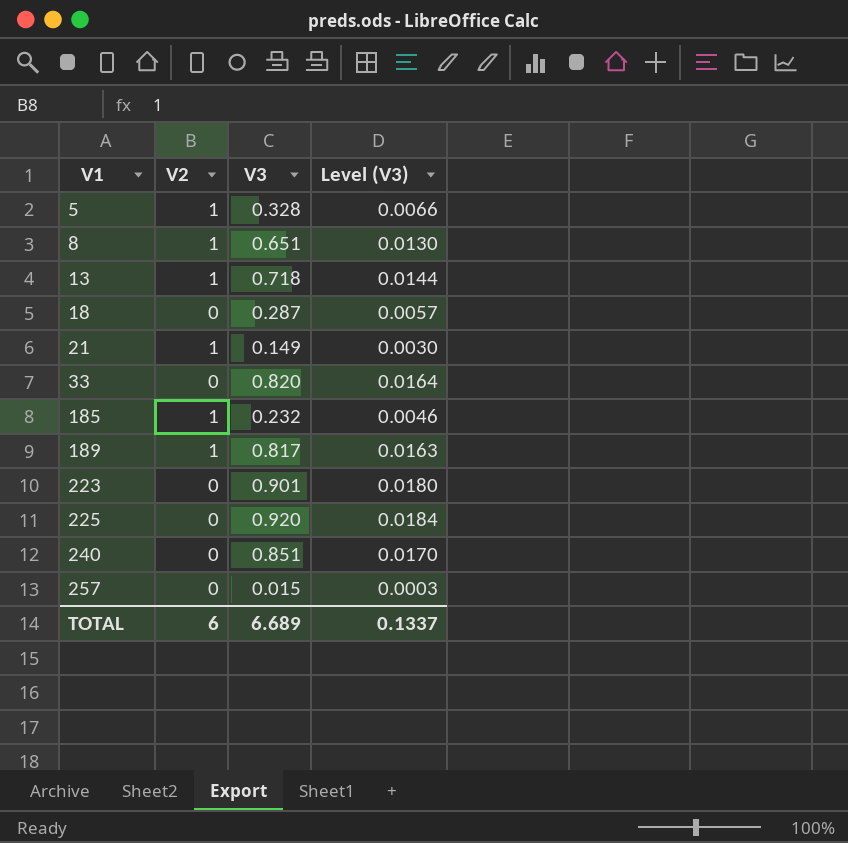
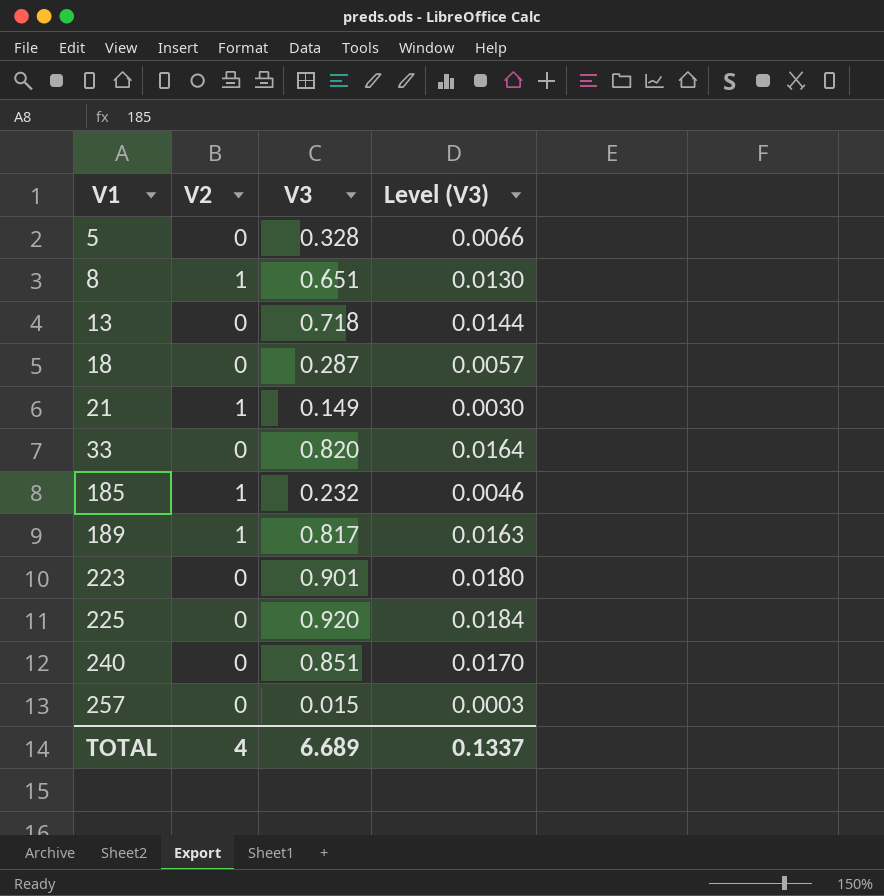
5 | V2: 1 -> 0
13 | V2: 1 -> 0
TOTAL | V2: 6 -> 4

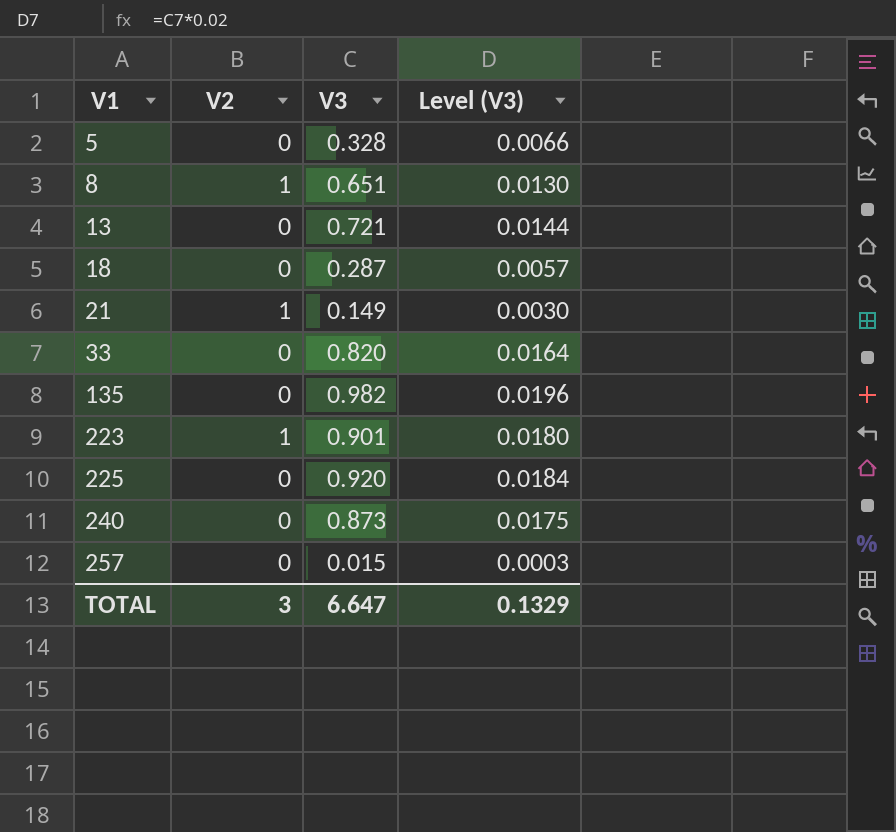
row 185: 1 | 0.232 | 0.0046 -> none
row 189: 1 | 0.817 | 0.0163 -> none
13 | V3: 0.718 -> 0.721
row 135: none -> 0 | 0.982 | 0.0196
223 | V2: 0 -> 1
240 | V3: 0.851 -> 0.873
240 | Level (V3): 0.0170 -> 0.0175
TOTAL | V2: 4 -> 3
TOTAL | V3: 6.689 -> 6.647
TOTAL | Level (V3): 0.1337 -> 0.1329

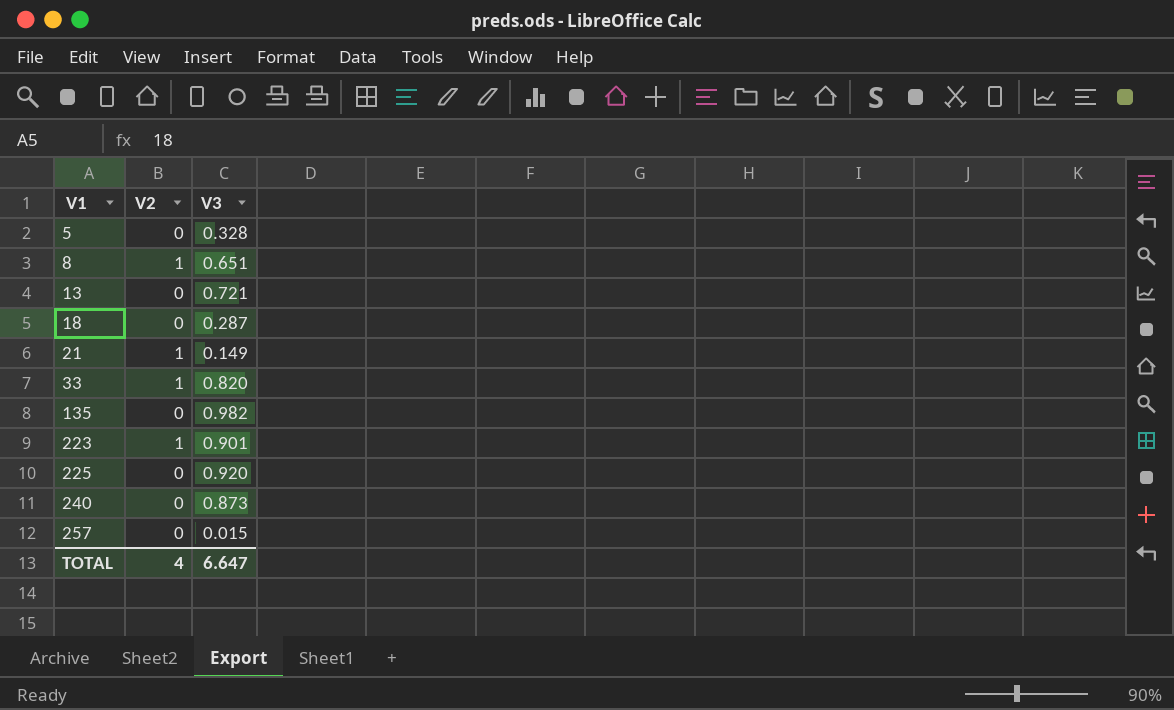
column Level (V3) | formula: [V3] * 0.02 -> none
33 | V2: 0 -> 1
TOTAL | V2: 3 -> 4

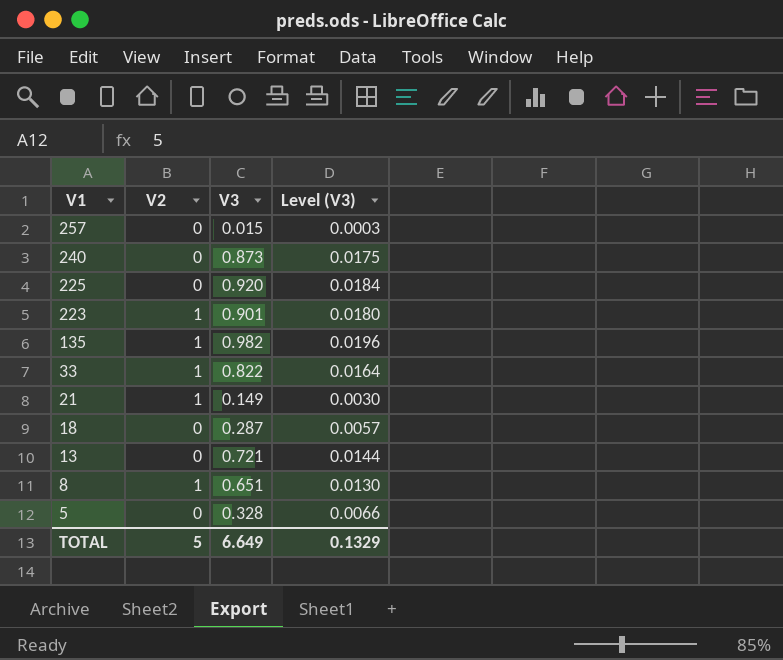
row order: V1 ascending -> V1 descending
column Level (V3) | formula: none -> [V3] * 0.02
135 | V2: 0 -> 1
33 | V3: 0.820 -> 0.822
TOTAL | V2: 4 -> 5
TOTAL | V3: 6.647 -> 6.649

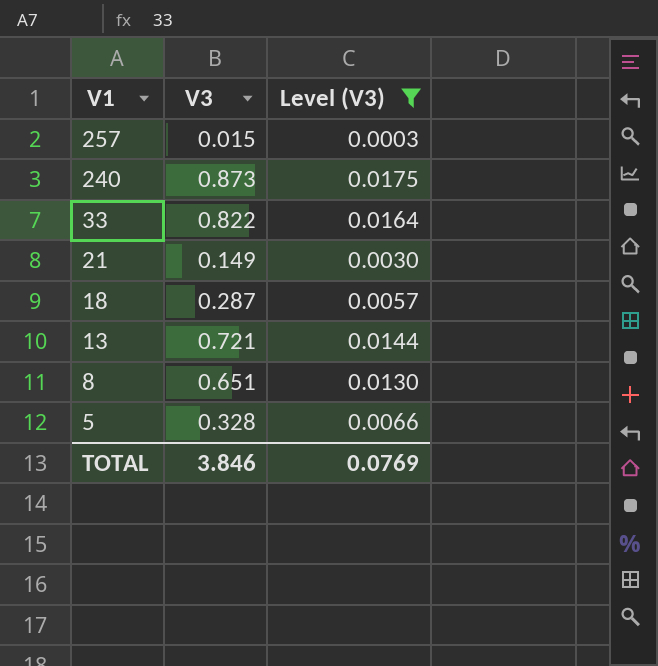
filter: none -> Level (V3) <= 0.0175
column V2 | position: 2 -> none
TOTAL | V3: 6.649 -> 3.846
TOTAL | Level (V3): 0.1329 -> 0.0769

